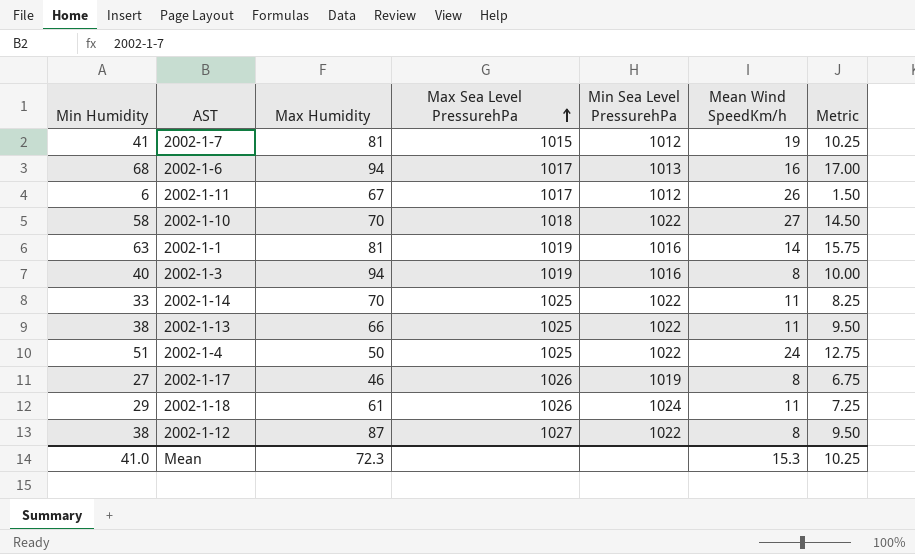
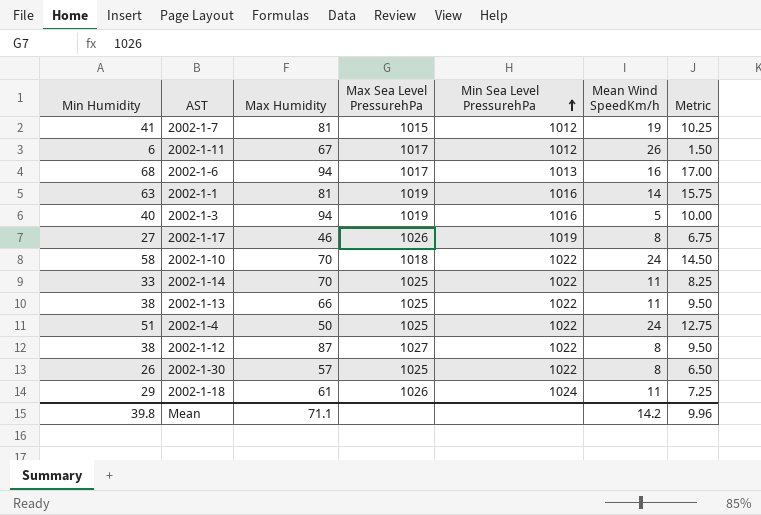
row order: Max Sea Level PressurehPa ascending -> Min Sea Level PressurehPa ascending
2002-1-3 | Mean Wind SpeedKm/h: 8 -> 5
2002-1-10 | Mean Wind SpeedKm/h: 27 -> 24
row 2002-1-30: none -> 26 | 57 | 1025 | 1022 | 8 | 6.50
Mean | Min Humidity: 41.0 -> 39.8
Mean | Max Humidity: 72.3 -> 71.1
Mean | Mean Wind SpeedKm/h: 15.3 -> 14.2
Mean | Metric: 10.25 -> 9.96

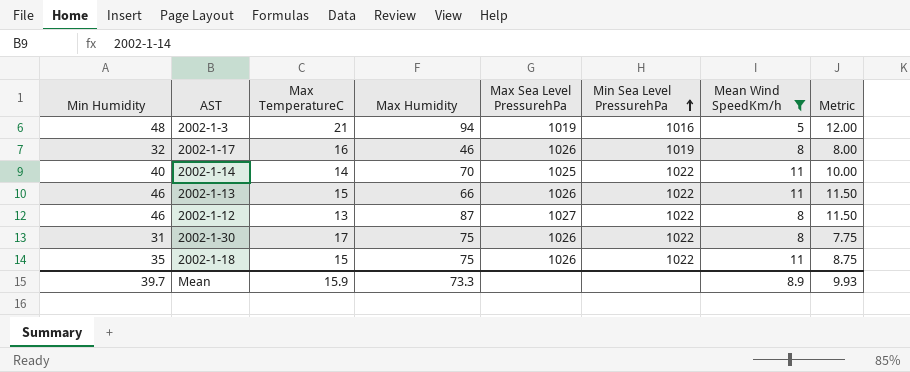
filter: none -> Mean Wind SpeedKm/h <= 11
column Max TemperatureC | position: none -> 3
2002-1-3 | Min Humidity: 40 -> 48
2002-1-3 | Metric: 10.00 -> 12.00
2002-1-17 | Min Humidity: 27 -> 32
2002-1-17 | Metric: 6.75 -> 8.00
2002-1-14 | Min Humidity: 33 -> 40
2002-1-14 | Metric: 8.25 -> 10.00
2002-1-13 | Min Humidity: 38 -> 46
2002-1-13 | Max Sea Level PressurehPa: 1025 -> 1026
2002-1-13 | Metric: 9.50 -> 11.50
2002-1-12 | Min Humidity: 38 -> 46
2002-1-12 | Metric: 9.50 -> 11.50
2002-1-30 | Min Humidity: 26 -> 31
2002-1-30 | Max Humidity: 57 -> 75
2002-1-30 | Max Sea Level PressurehPa: 1025 -> 1026
2002-1-30 | Metric: 6.50 -> 7.75
2002-1-18 | Min Humidity: 29 -> 35
2002-1-18 | Max Humidity: 61 -> 75
2002-1-18 | Min Sea Level PressurehPa: 1024 -> 1022
2002-1-18 | Metric: 7.25 -> 8.75
Mean | Min Humidity: 39.8 -> 39.7
Mean | Max Humidity: 71.1 -> 73.3
Mean | Mean Wind SpeedKm/h: 14.2 -> 8.9
Mean | Metric: 9.96 -> 9.93

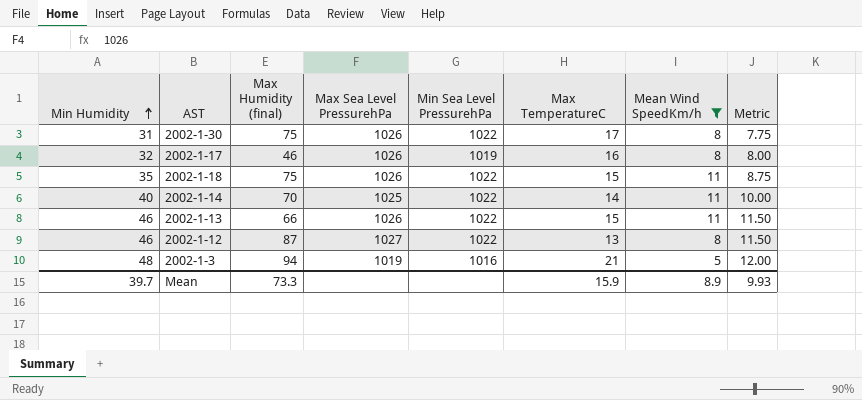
row order: Min Sea Level PressurehPa ascending -> Min Humidity ascending
column name: Max Humidity -> Max Humidity (final)
column Max TemperatureC | position: 3 -> 6

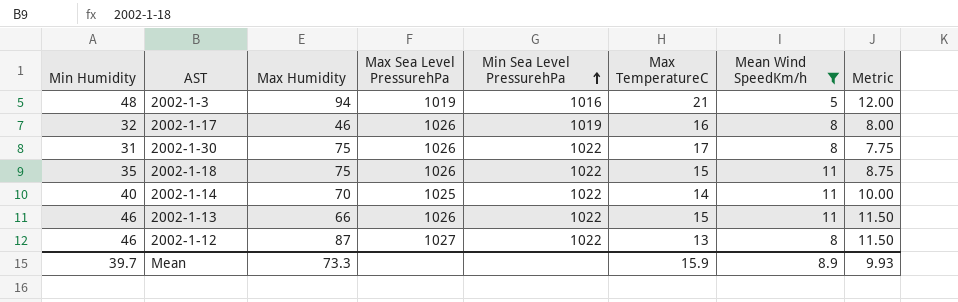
row order: Min Humidity ascending -> Min Sea Level PressurehPa ascending
column name: Max Humidity (final) -> Max Humidity

